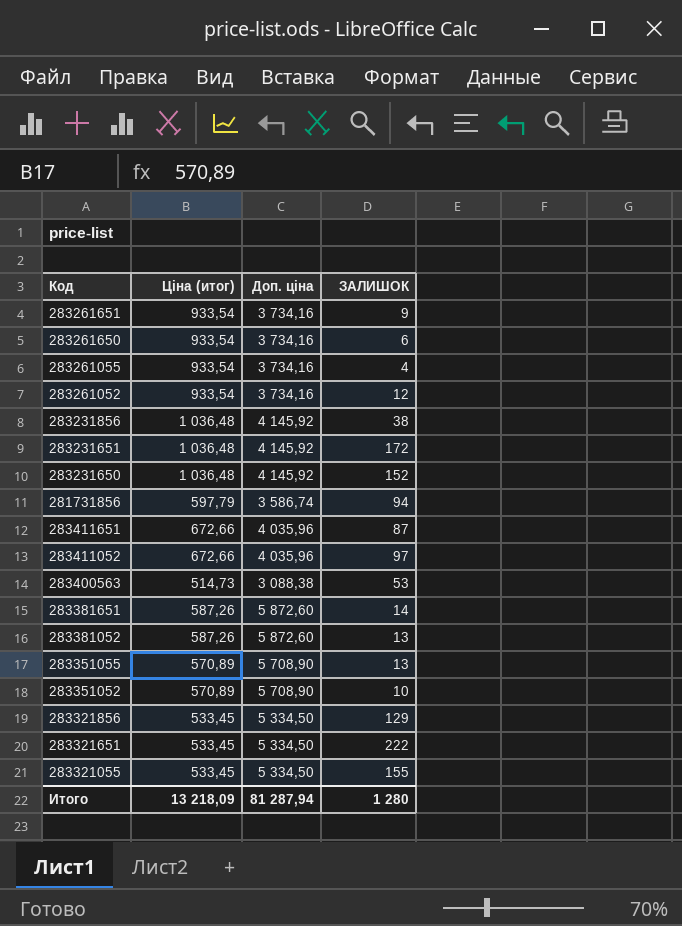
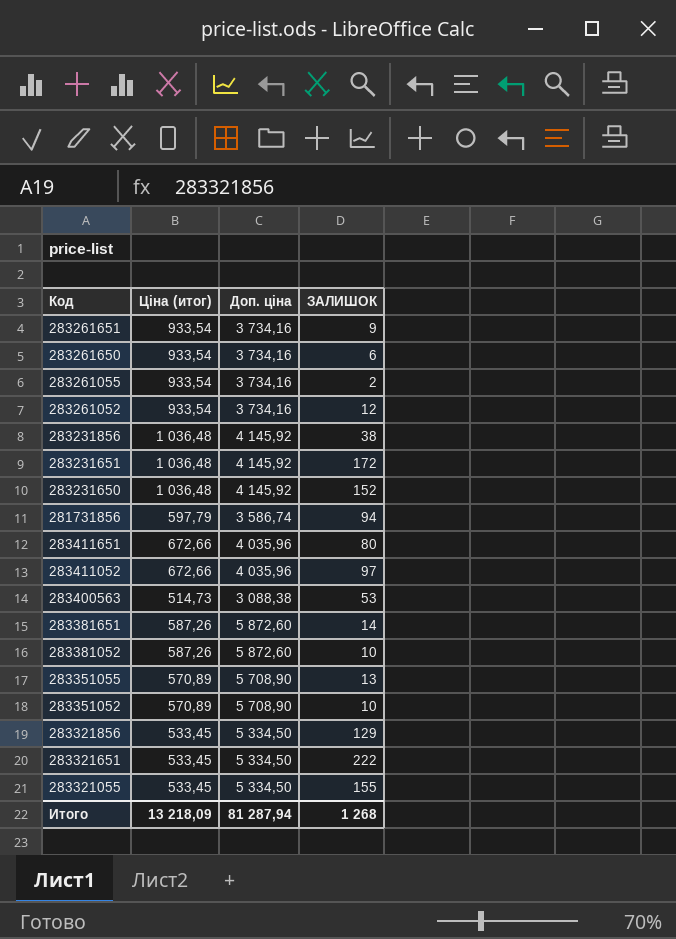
283261055 | ЗАЛИШОК: 4 -> 2
283411651 | ЗАЛИШОК: 87 -> 80
283381052 | ЗАЛИШОК: 13 -> 10
Итого | ЗАЛИШОК: 1 280 -> 1 268

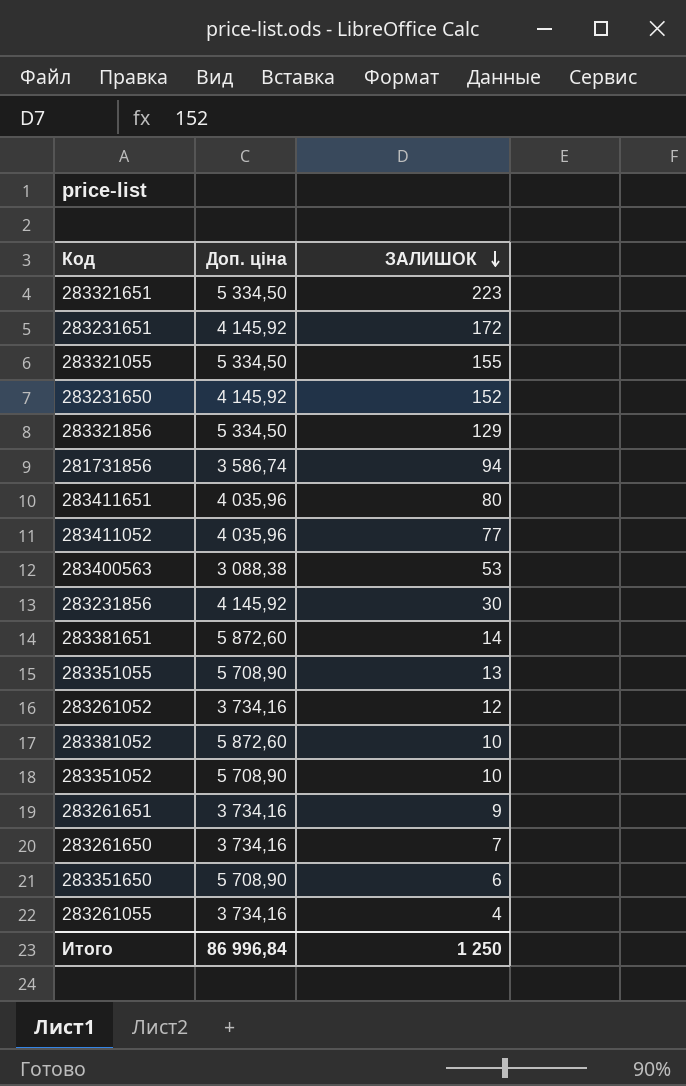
row order: none -> ЗАЛИШОК descending
column Ціна (итог) | position: 2 -> none
283321651 | ЗАЛИШОК: 222 -> 223
283411052 | ЗАЛИШОК: 97 -> 77
283231856 | ЗАЛИШОК: 38 -> 30
283261650 | ЗАЛИШОК: 6 -> 7
row 283351650: none -> 5 708,90 | 6
283261055 | ЗАЛИШОК: 2 -> 4
Итого | Доп. ціна: 81 287,94 -> 86 996,84
Итого | ЗАЛИШОК: 1 268 -> 1 250

